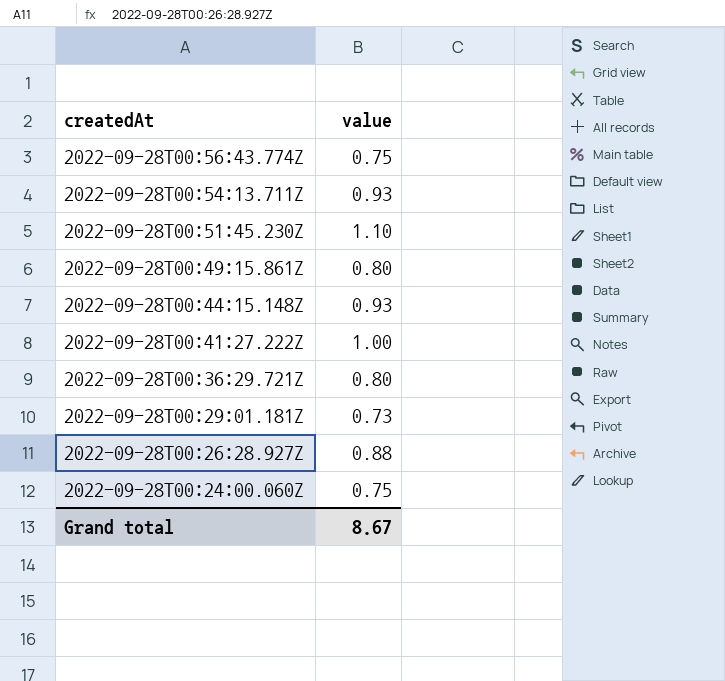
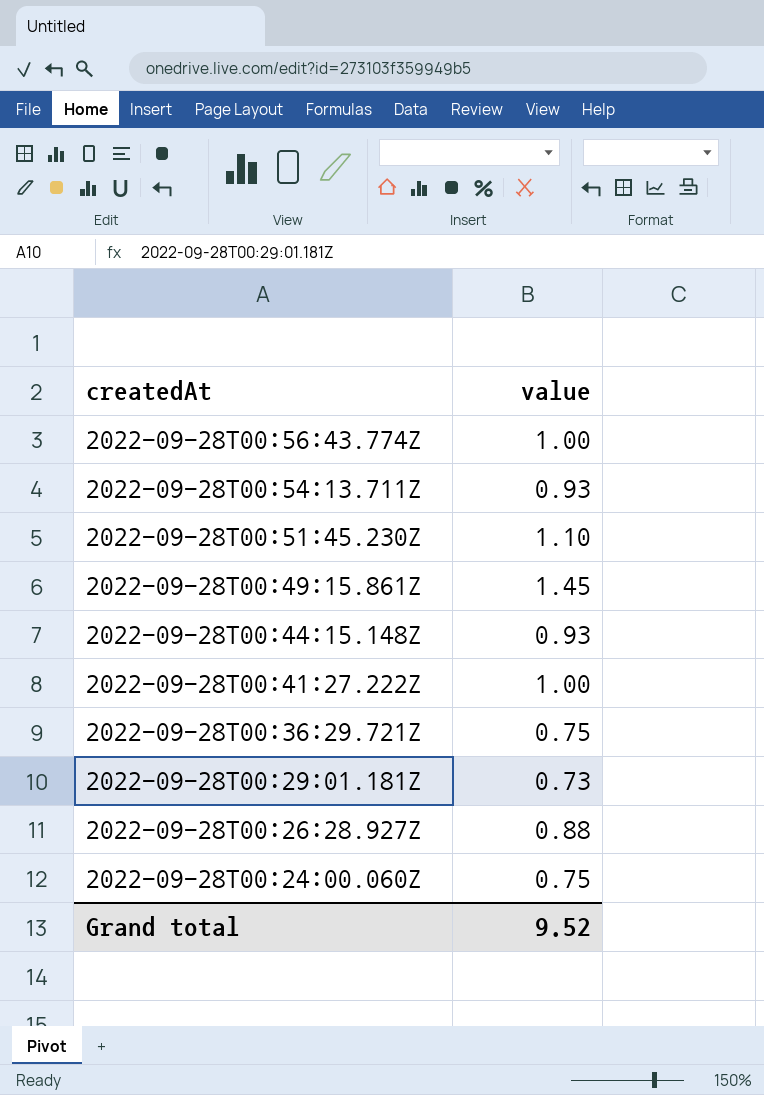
2022-09-28T00:56:43.774Z | value: 0.75 -> 1.00
2022-09-28T00:49:15.861Z | value: 0.80 -> 1.45
2022-09-28T00:36:29.721Z | value: 0.80 -> 0.75
Grand total | value: 8.67 -> 9.52

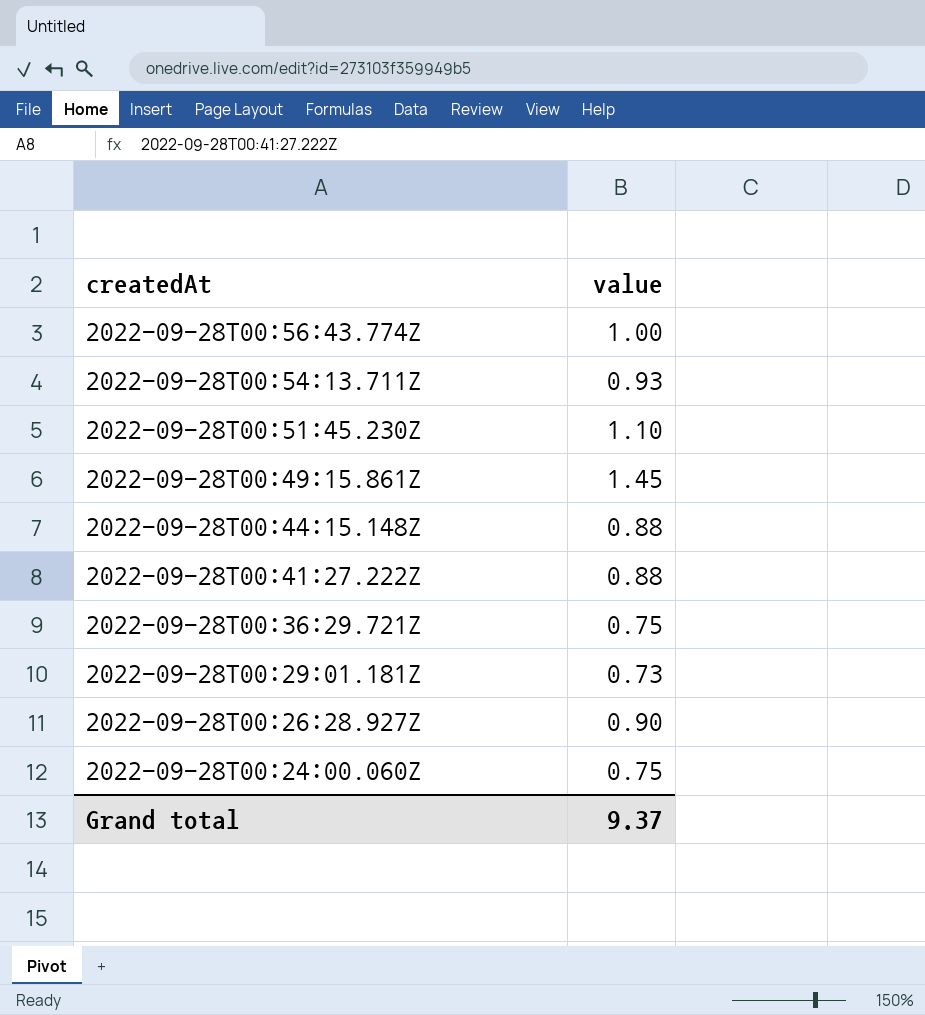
2022-09-28T00:44:15.148Z | value: 0.93 -> 0.88
2022-09-28T00:41:27.222Z | value: 1.00 -> 0.88
2022-09-28T00:26:28.927Z | value: 0.88 -> 0.90
Grand total | value: 9.52 -> 9.37

